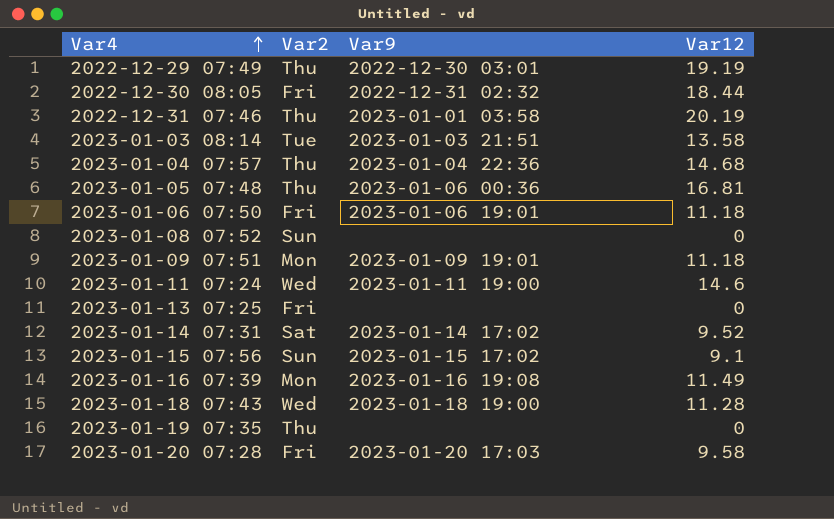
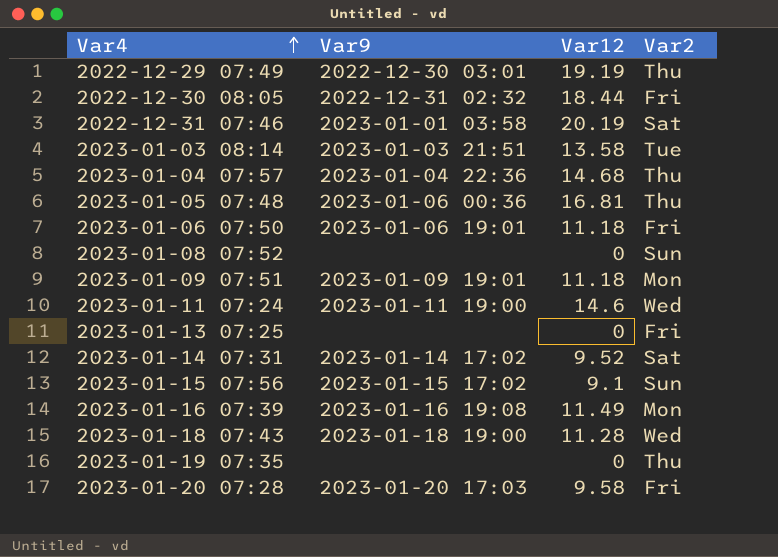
column Var2 | position: 2 -> 4
2022-12-31 07:46 | Var2: Thu -> Sat

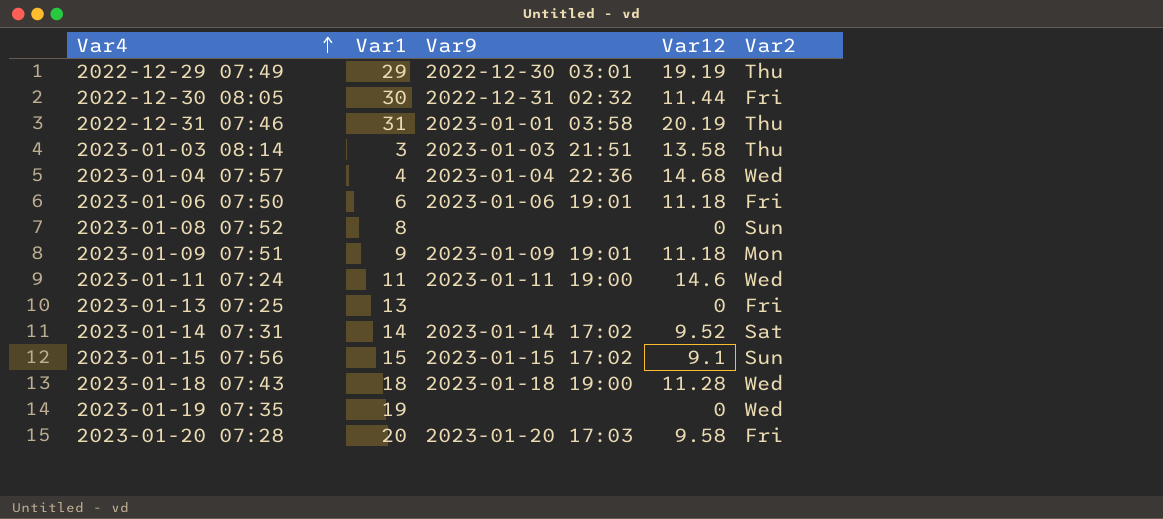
column Var1 | position: none -> 2
row 2023-01-05 07:48: 2023-01-06 00:36 | 16.81 | Thu -> none
row 2023-01-16 07:39: 2023-01-16 19:08 | 11.49 | Mon -> none
2022-12-30 08:05 | Var12: 18.44 -> 11.44
2022-12-31 07:46 | Var2: Sat -> Thu
2023-01-03 08:14 | Var2: Tue -> Thu
2023-01-04 07:57 | Var2: Thu -> Wed
2023-01-19 07:35 | Var2: Thu -> Wed

